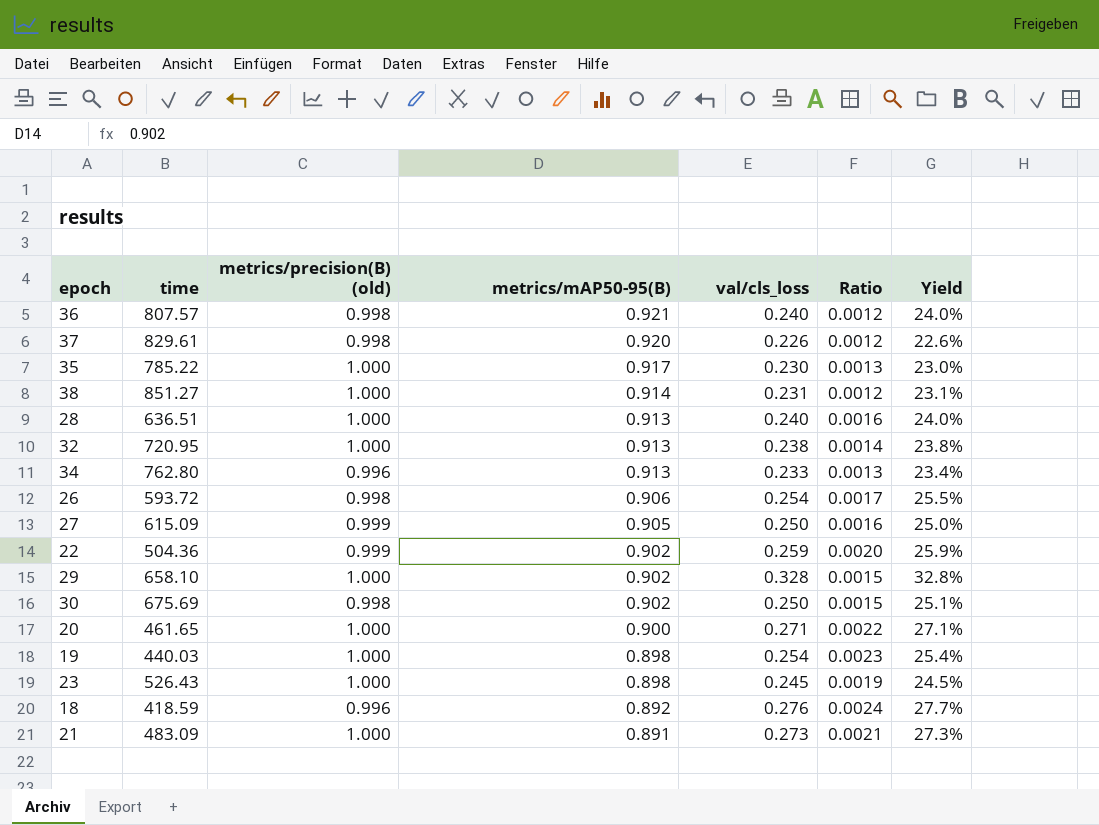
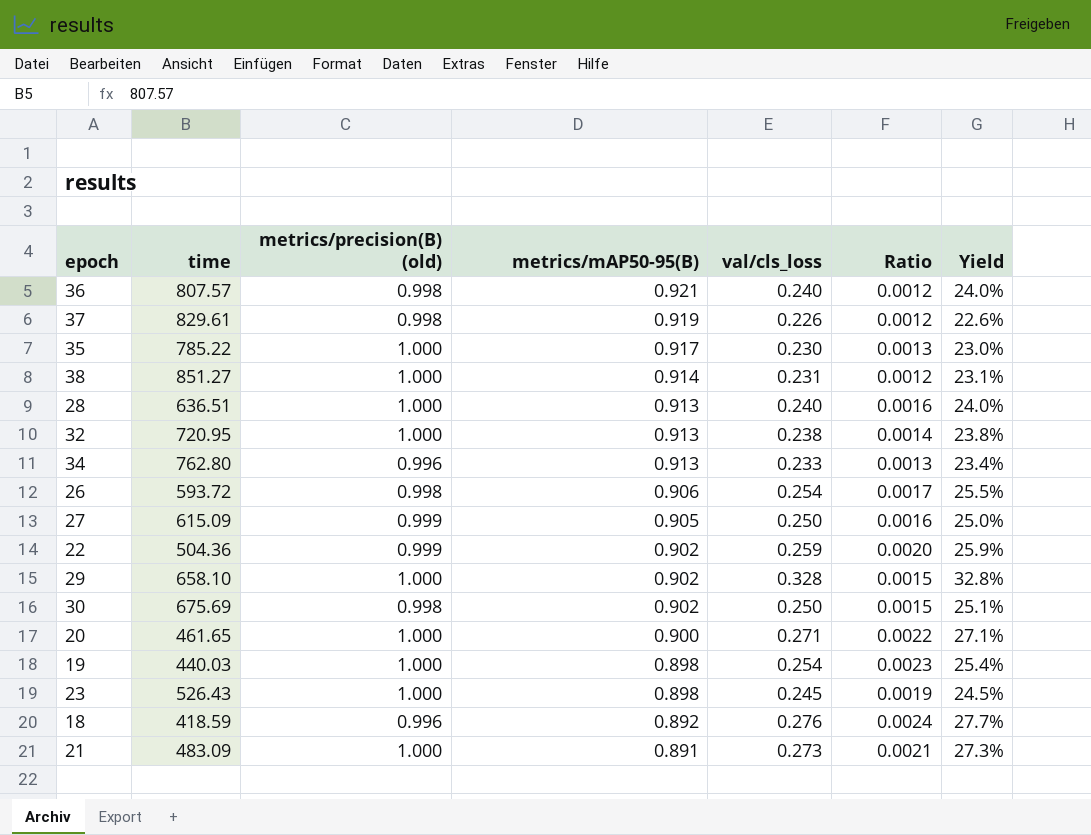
37 | metrics/mAP50-95(B): 0.920 -> 0.919

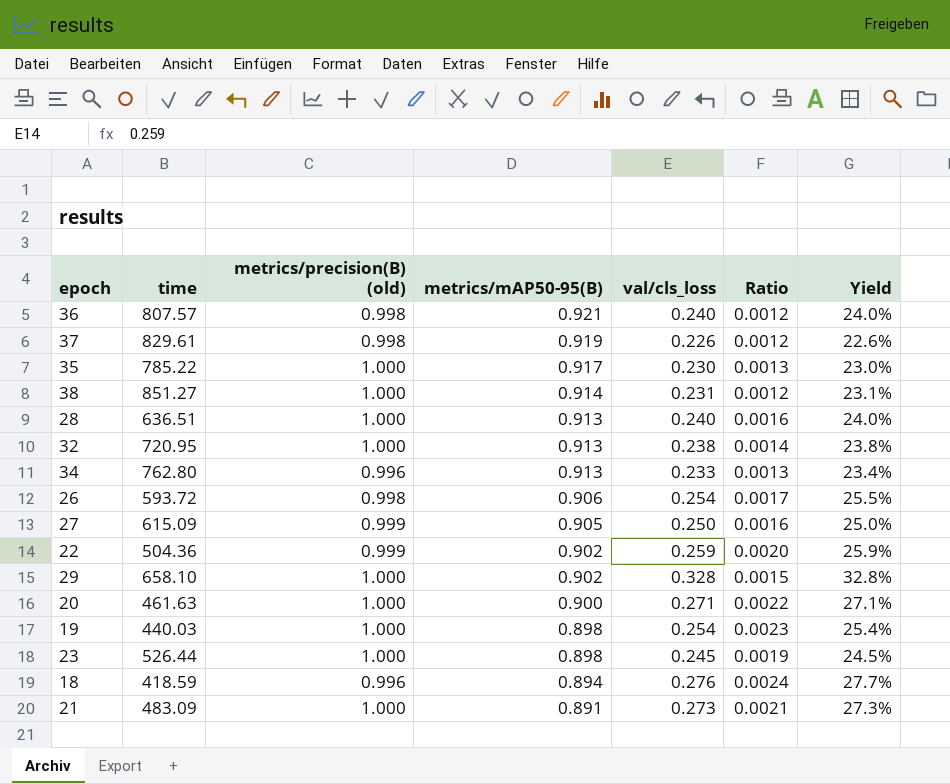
row 30: 675.69 | 0.998 | 0.902 | 0.250 | 0.0015 | 25.1% -> none
20 | time: 461.65 -> 461.63
23 | time: 526.43 -> 526.44
18 | metrics/mAP50-95(B): 0.892 -> 0.894

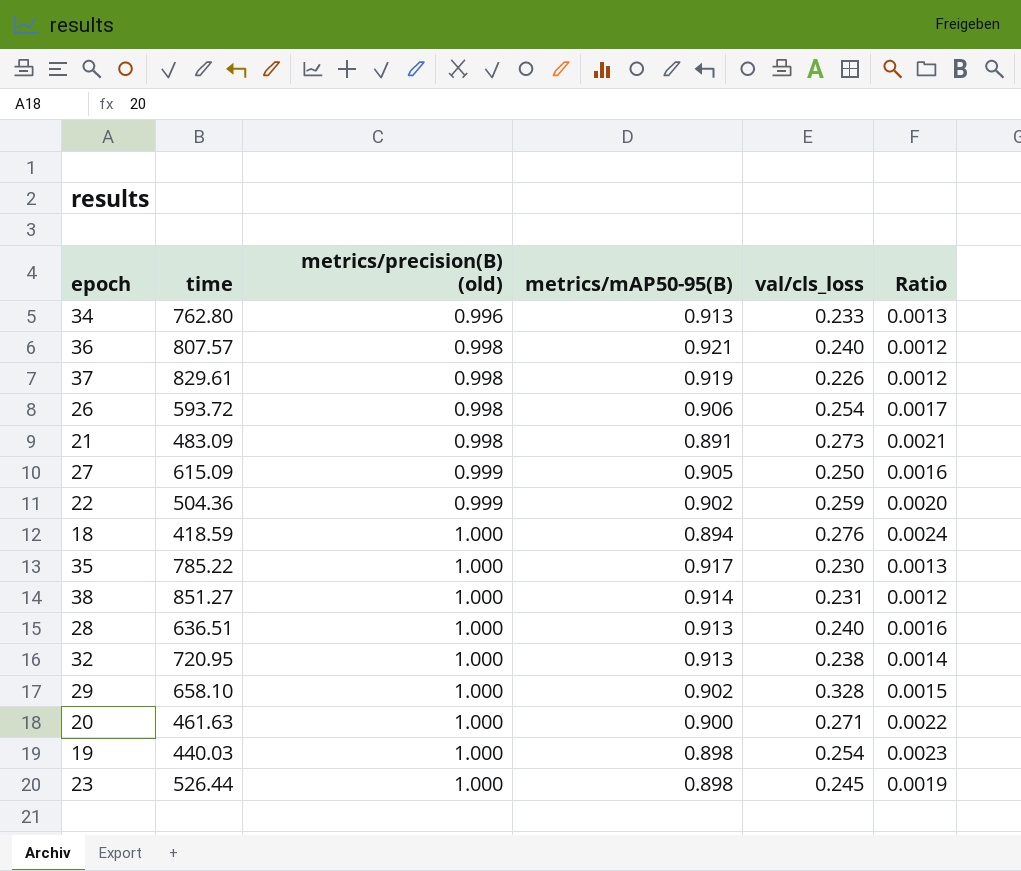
row order: metrics/mAP50-95(B) descending -> metrics/precision(B) (old) ascending
column Yield | formula: [val/cls_loss] / [metrics/precision(B) (old)] -> none
21 | metrics/precision(B) (old): 1.000 -> 0.998
18 | metrics/precision(B) (old): 0.996 -> 1.000

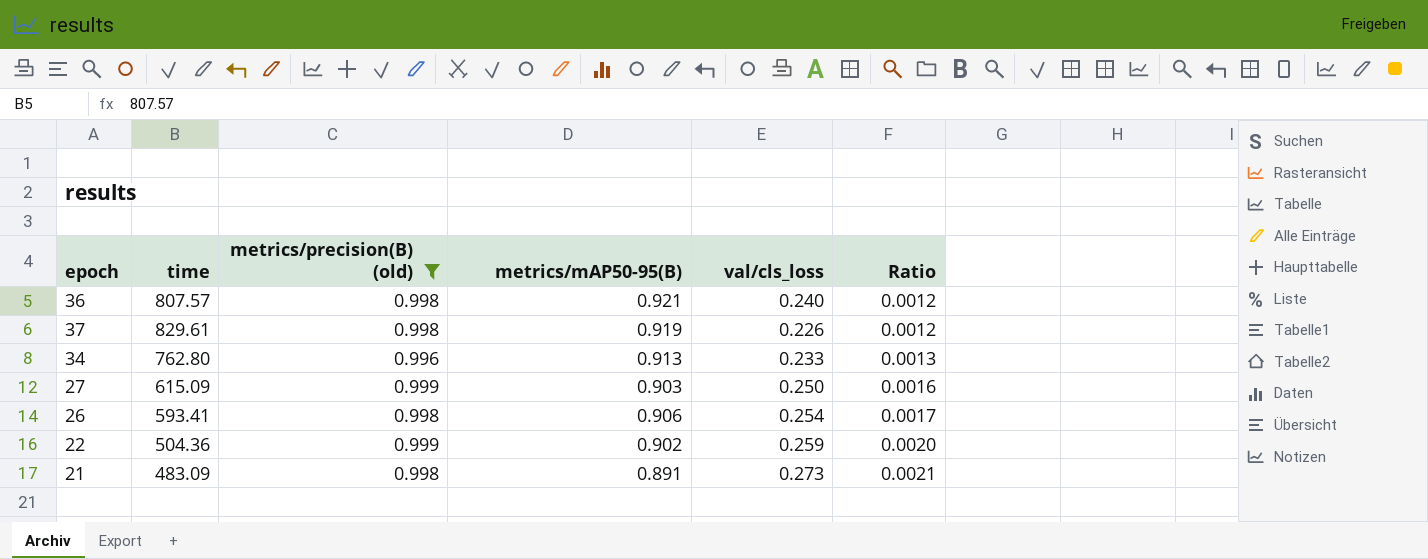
filter: none -> metrics/precision(B) (old) != 1.000
row order: metrics/precision(B) (old) ascending -> Ratio ascending
27 | metrics/mAP50-95(B): 0.905 -> 0.903
26 | time: 593.72 -> 593.41

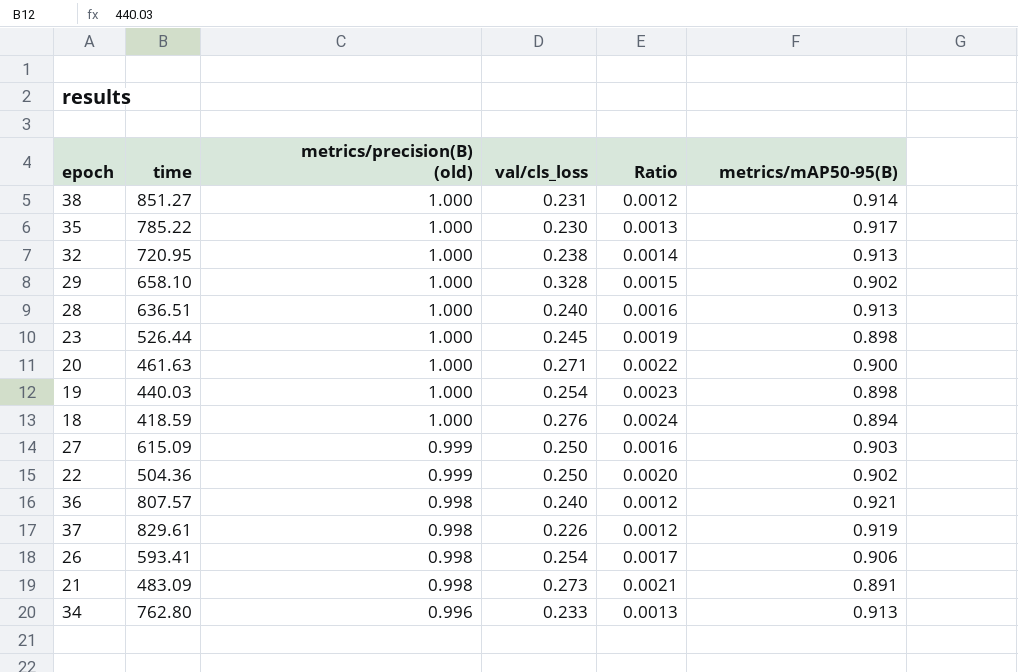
filter: metrics/precision(B) (old) != 1.000 -> none
row order: Ratio ascending -> metrics/precision(B) (old) descending
column metrics/mAP50-95(B) | position: 4 -> 6
22 | val/cls_loss: 0.259 -> 0.250

